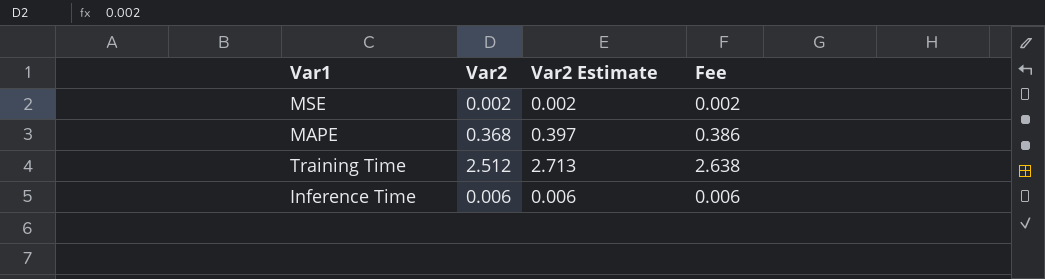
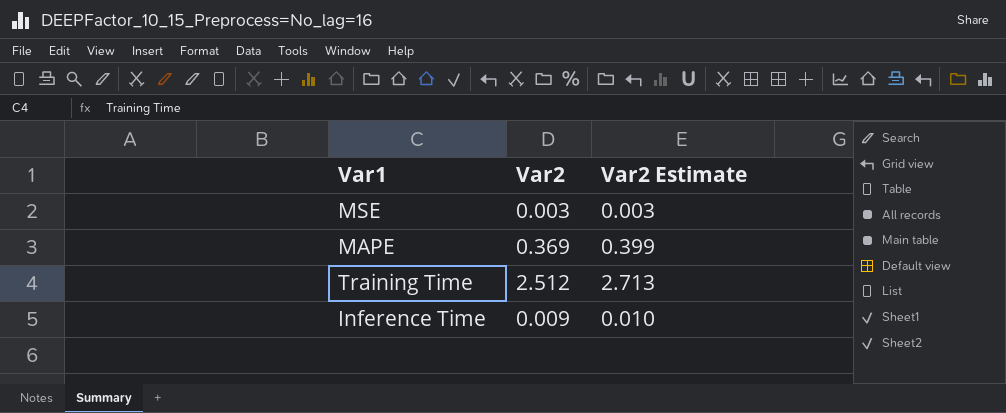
column Fee | formula: [Var2] * 1.05 -> none
MSE | Var2: 0.002 -> 0.003
MSE | Var2 Estimate: 0.002 -> 0.003
MAPE | Var2: 0.368 -> 0.369
MAPE | Var2 Estimate: 0.397 -> 0.399
Inference Time | Var2: 0.006 -> 0.009
Inference Time | Var2 Estimate: 0.006 -> 0.010

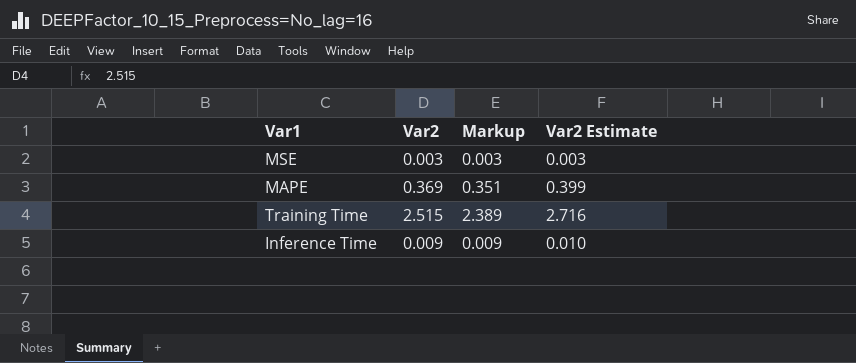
column Markup | formula: none -> [Var2] * 0.95
Training Time | Var2: 2.512 -> 2.515
Training Time | Var2 Estimate: 2.713 -> 2.716

